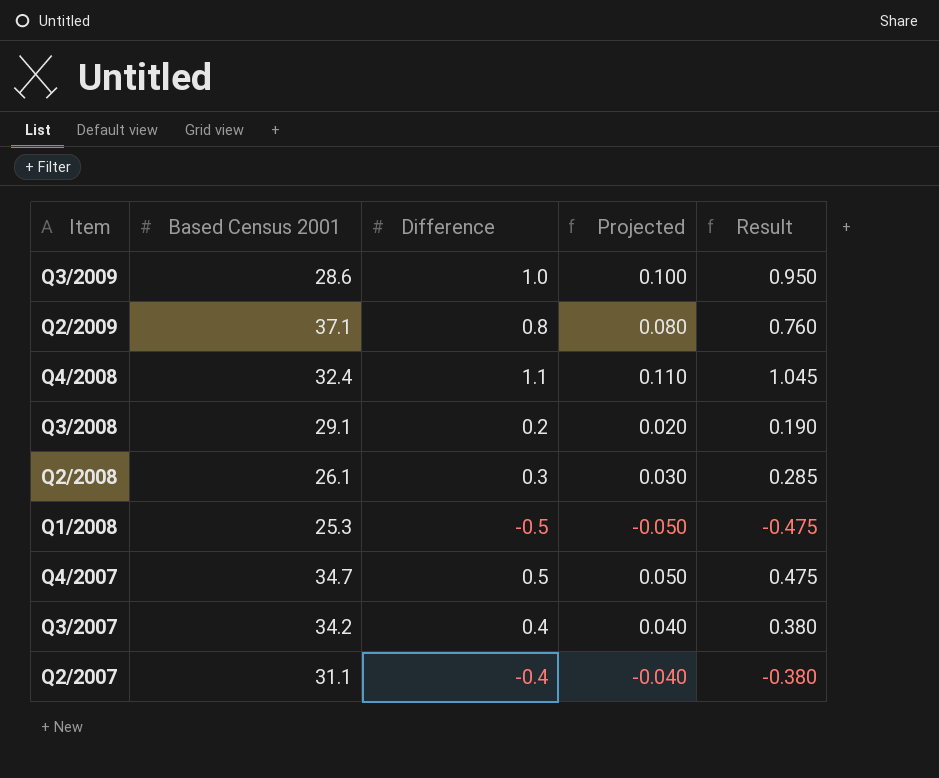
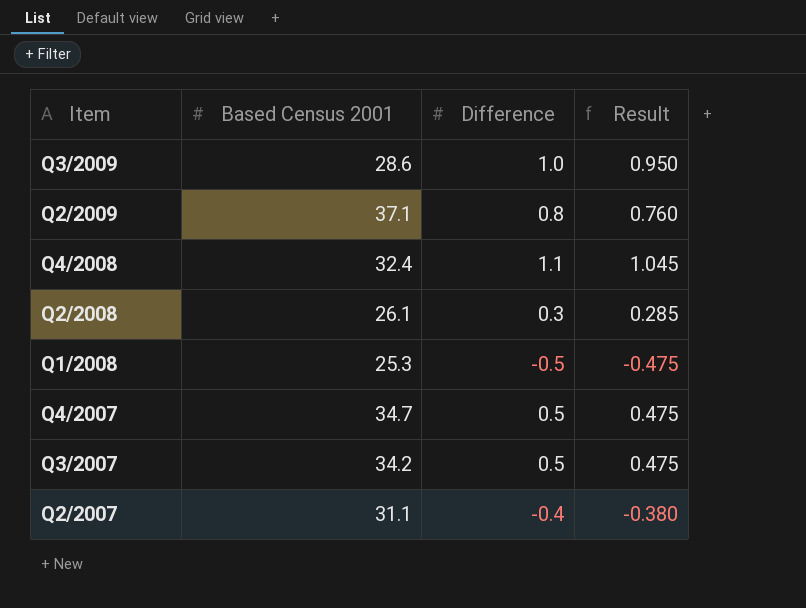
column Projected | formula: [Difference] * 0.1 -> none
row Q3/2008: 29.1 | 0.2 | 0.020 | 0.190 -> none
Q3/2007 | Difference: 0.4 -> 0.5
Q3/2007 | Result: 0.380 -> 0.475

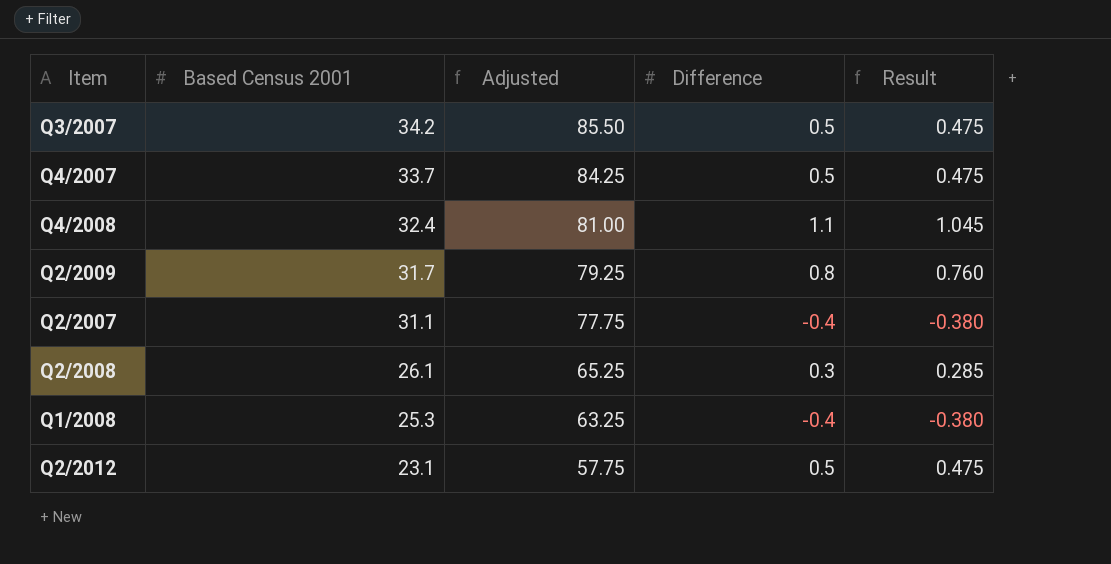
row order: Item descending -> Based Census 2001 descending
column Adjusted | formula: none -> [Based Census 2001] * 2.5
row Q3/2009: 28.6 | 1.0 | 0.950 -> none
Q4/2007 | Based Census 2001: 34.7 -> 33.7
Q2/2009 | Based Census 2001: 37.1 -> 31.7
Q1/2008 | Difference: -0.5 -> -0.4
Q1/2008 | Result: -0.475 -> -0.380
row Q2/2012: none -> 23.1 | 57.75 | 0.5 | 0.475

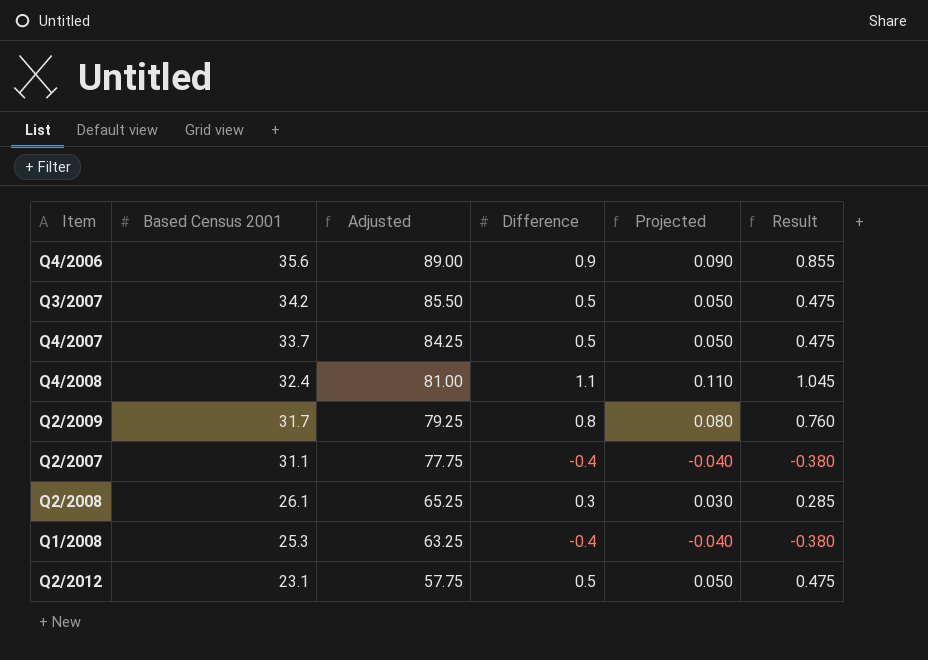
column Projected | formula: none -> [Difference] * 0.1
row Q4/2006: none -> 35.6 | 89.00 | 0.9 | 0.090 | 0.855

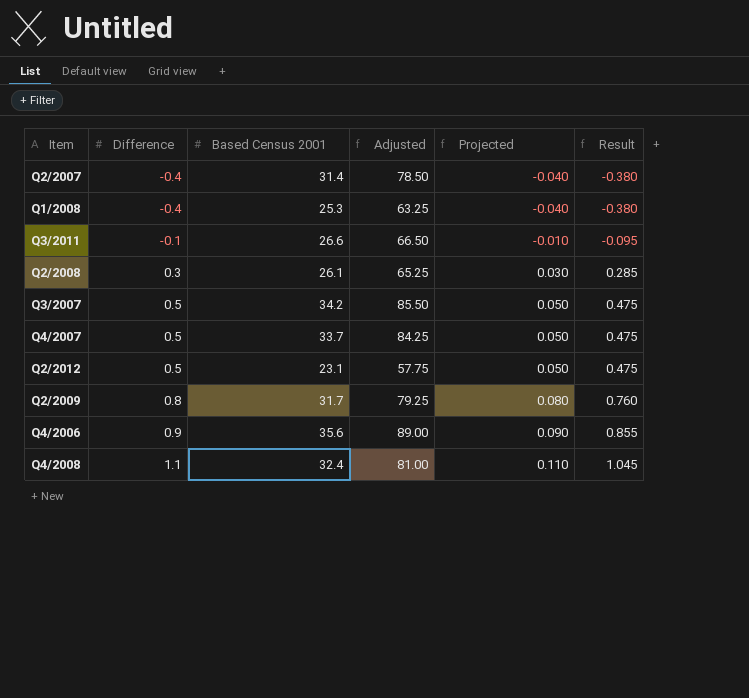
row order: Based Census 2001 descending -> Difference ascending
column Difference | position: 4 -> 2
Q2/2007 | Based Census 2001: 31.1 -> 31.4
Q2/2007 | Adjusted: 77.75 -> 78.50
row Q3/2011: none -> -0.1 | 26.6 | 66.50 | -0.010 | -0.095

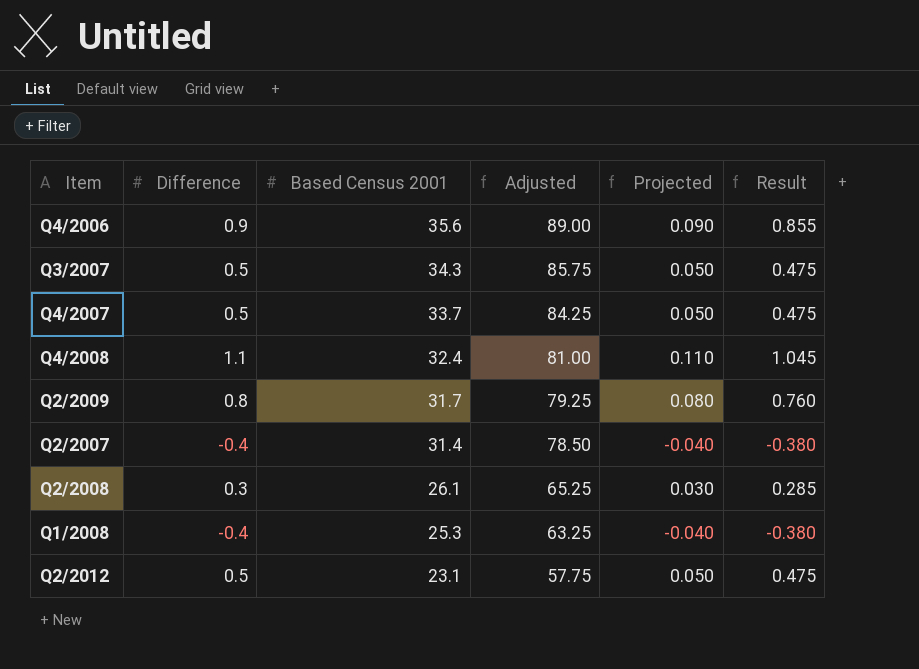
row order: Difference ascending -> Based Census 2001 descending
row Q3/2011: -0.1 | 26.6 | 66.50 | -0.010 | -0.095 -> none
Q3/2007 | Based Census 2001: 34.2 -> 34.3
Q3/2007 | Adjusted: 85.50 -> 85.75

